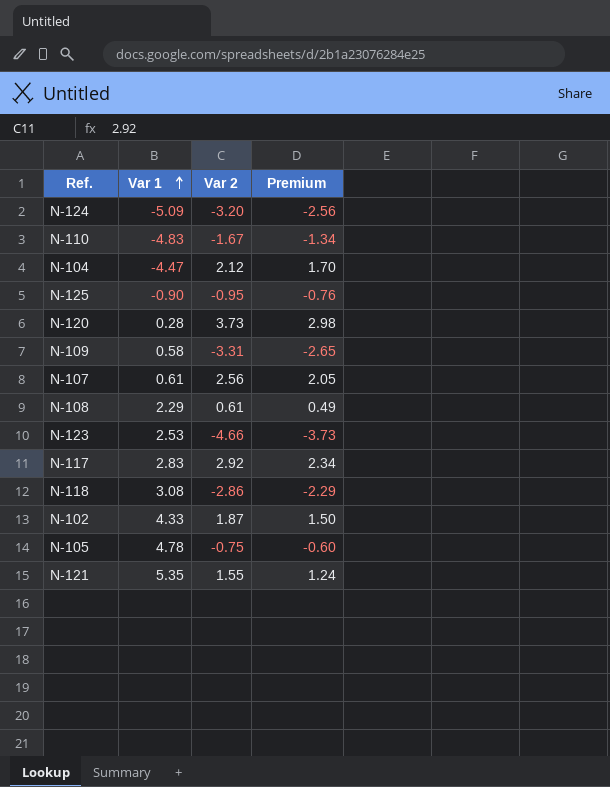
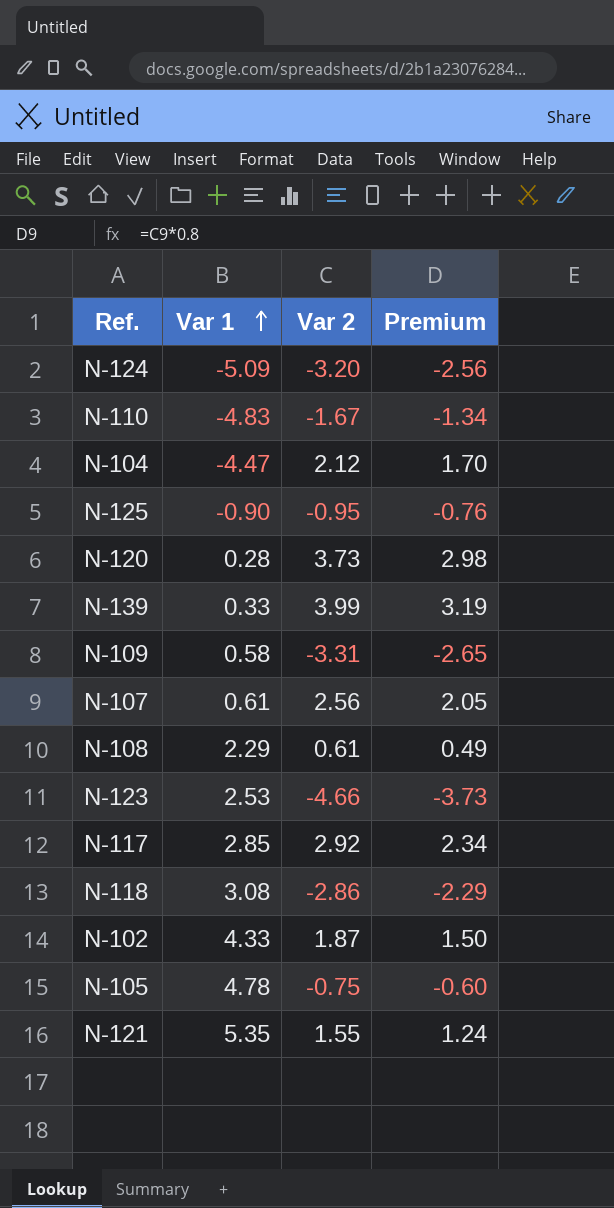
row N-139: none -> 0.33 | 3.99 | 3.19
N-117 | Var 1: 2.83 -> 2.85

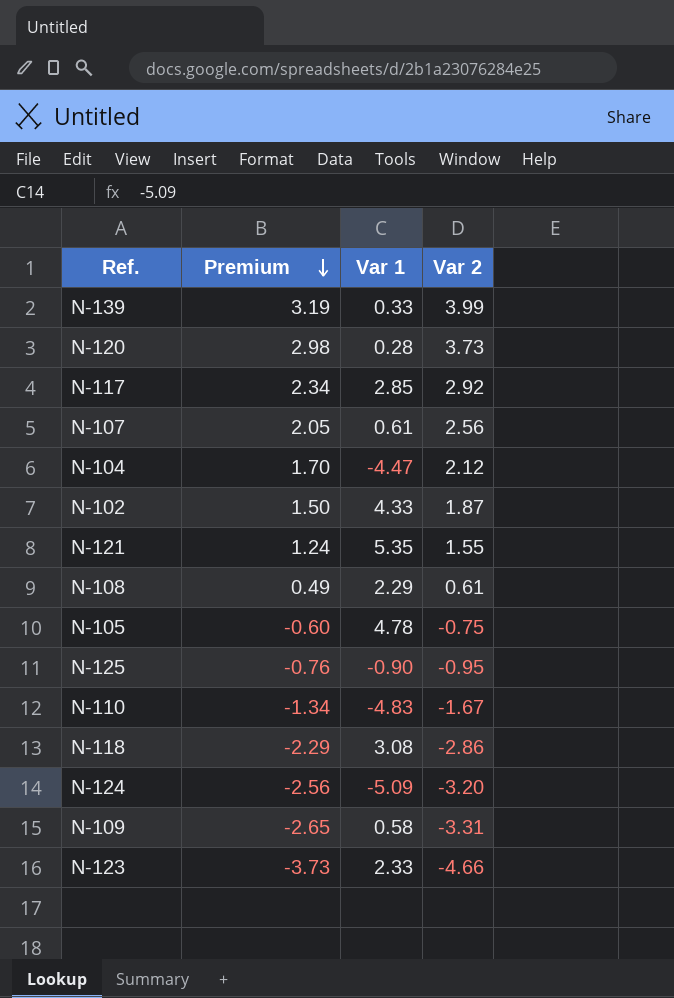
row order: Var 1 ascending -> Premium descending
column Premium | position: 4 -> 2
N-123 | Var 1: 2.53 -> 2.33

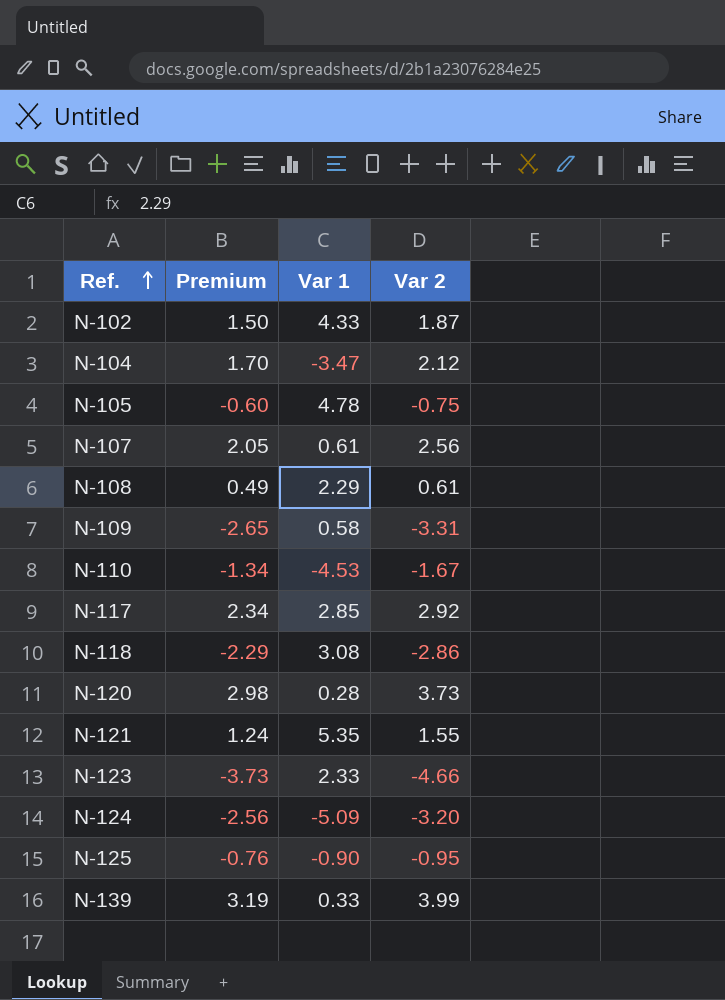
row order: Premium descending -> Ref. ascending
N-104 | Var 1: -4.47 -> -3.47
N-110 | Var 1: -4.83 -> -4.53

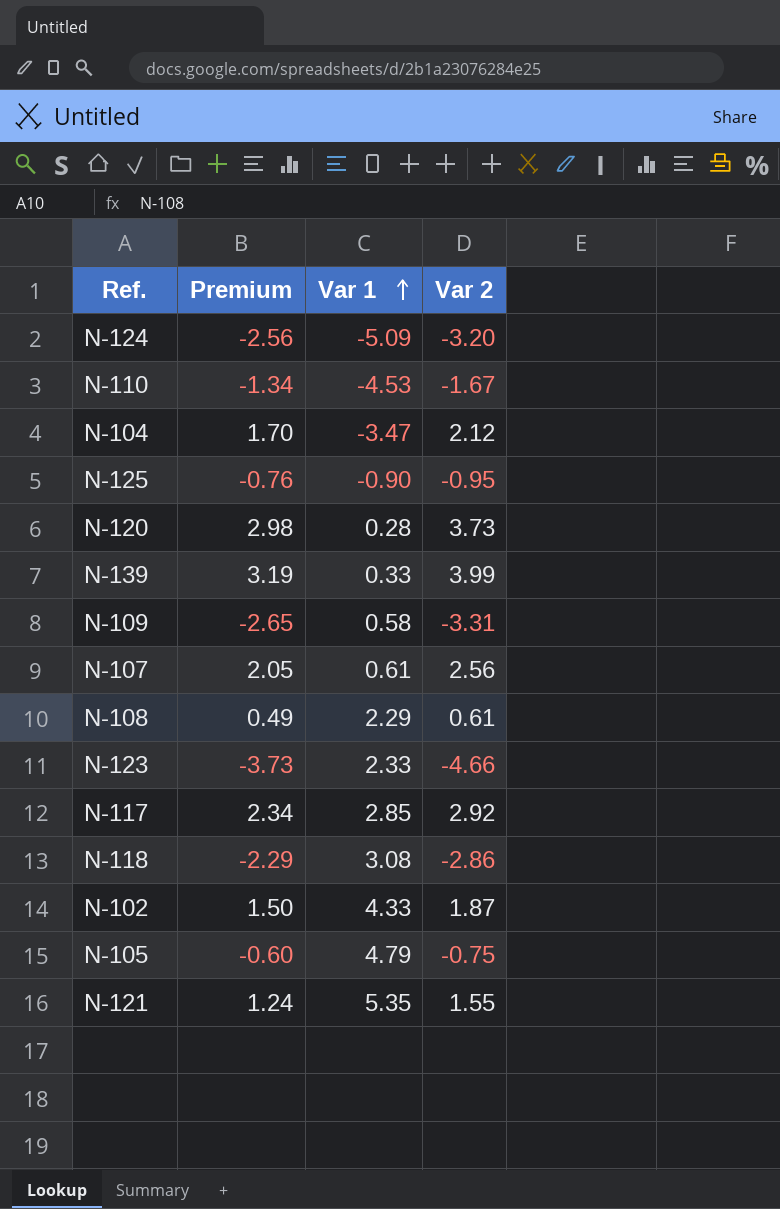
row order: Ref. ascending -> Var 1 ascending
N-105 | Var 1: 4.78 -> 4.79

